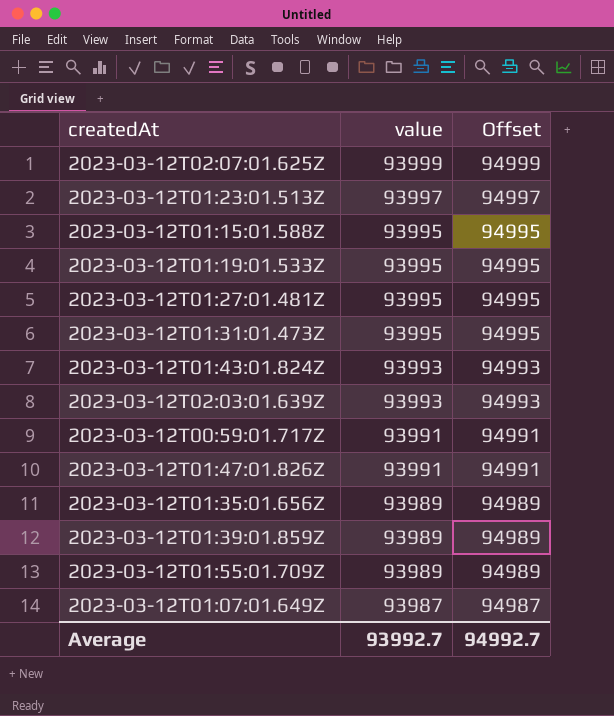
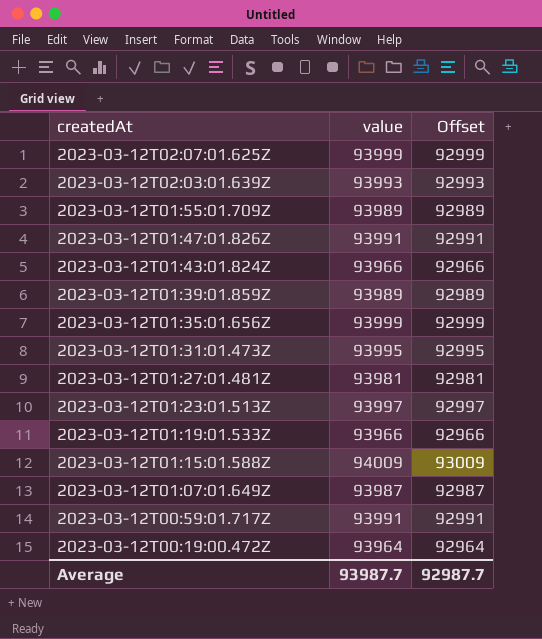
row order: value descending -> createdAt descending
column Offset | formula: [value] + 1000 -> [value] - 1000
2023-03-12T01:43:01.824Z | value: 93993 -> 93966
2023-03-12T01:35:01.656Z | value: 93989 -> 93999
2023-03-12T01:27:01.481Z | value: 93995 -> 93981
2023-03-12T01:19:01.533Z | value: 93995 -> 93966
2023-03-12T01:15:01.588Z | value: 93995 -> 94009
row 2023-03-12T00:19:00.472Z: none -> 93964 | 92964
Average | value: 93992.7 -> 93987.7
Average | Offset: 94992.7 -> 92987.7

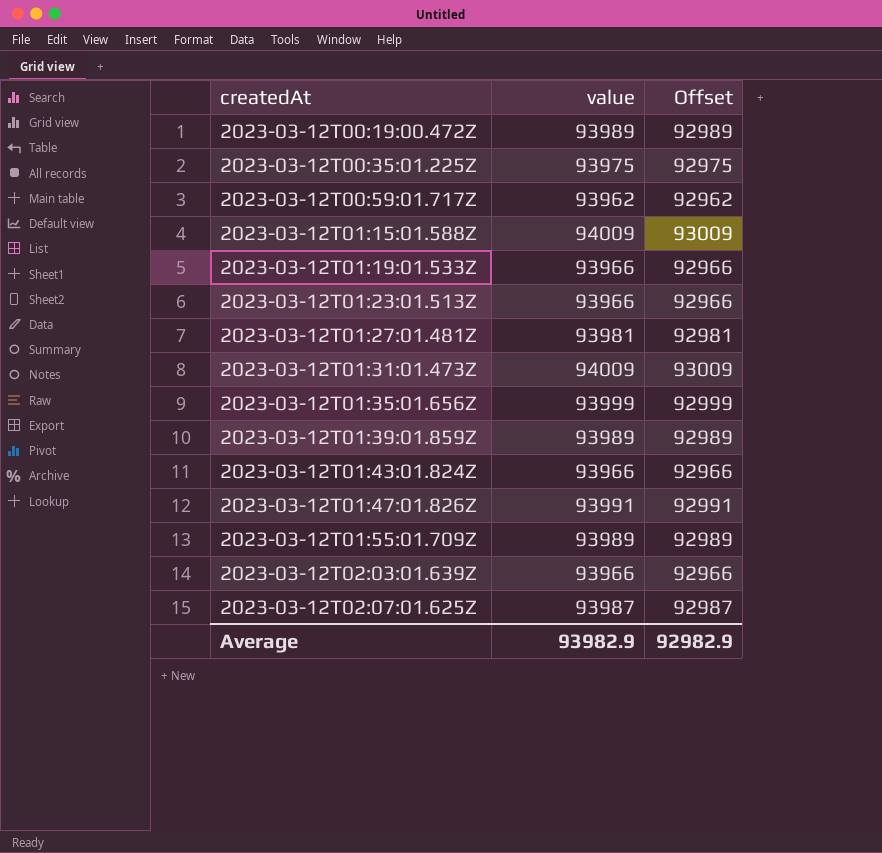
row order: createdAt descending -> createdAt ascending
row 2023-03-12T01:07:01.649Z: 93987 | 92987 -> none
2023-03-12T00:19:00.472Z | value: 93964 -> 93989
2023-03-12T00:19:00.472Z | Offset: 92964 -> 92989
row 2023-03-12T00:35:01.225Z: none -> 93975 | 92975
2023-03-12T00:59:01.717Z | value: 93991 -> 93962
2023-03-12T00:59:01.717Z | Offset: 92991 -> 92962
2023-03-12T01:23:01.513Z | value: 93997 -> 93966
2023-03-12T01:23:01.513Z | Offset: 92997 -> 92966
2023-03-12T01:31:01.473Z | value: 93995 -> 94009
2023-03-12T01:31:01.473Z | Offset: 92995 -> 93009
2023-03-12T02:03:01.639Z | value: 93993 -> 93966
2023-03-12T02:03:01.639Z | Offset: 92993 -> 92966
2023-03-12T02:07:01.625Z | value: 93999 -> 93987
2023-03-12T02:07:01.625Z | Offset: 92999 -> 92987
Average | value: 93987.7 -> 93982.9
Average | Offset: 92987.7 -> 92982.9

